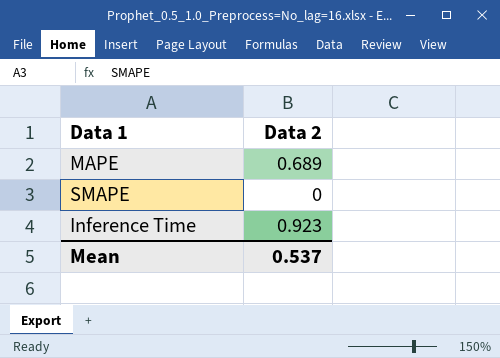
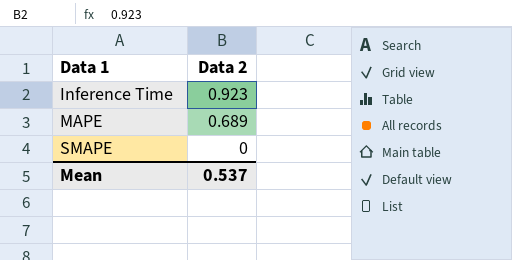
row order: none -> Data 1 ascending

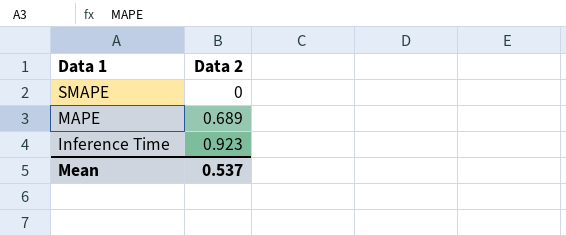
row order: Data 1 ascending -> Data 1 descending

